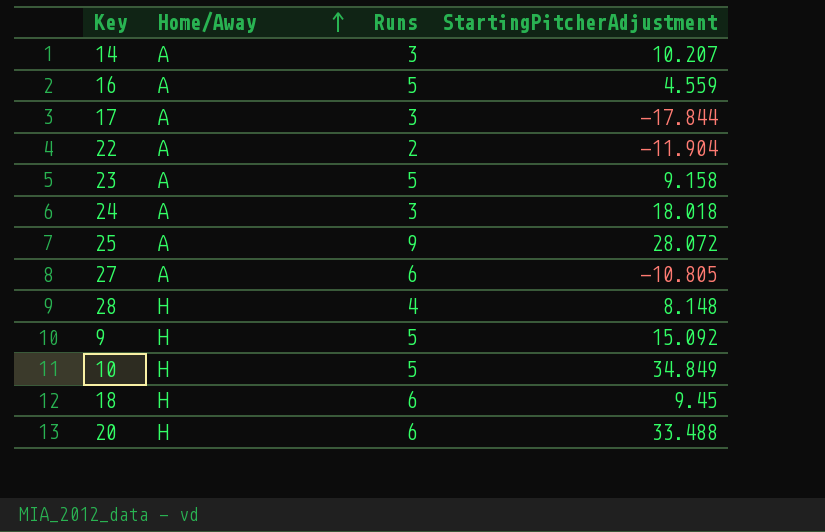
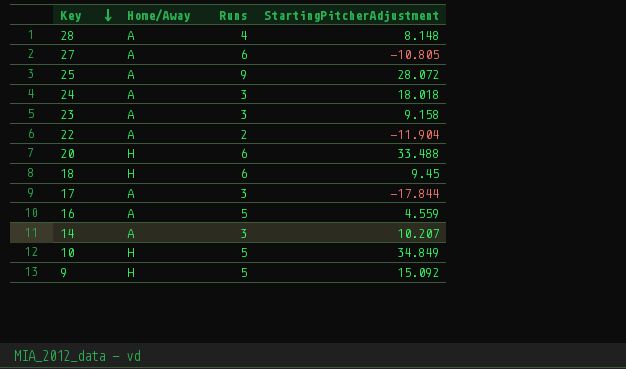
row order: Home/Away ascending -> Key descending
28 | Home/Away: H -> A
23 | Runs: 5 -> 3

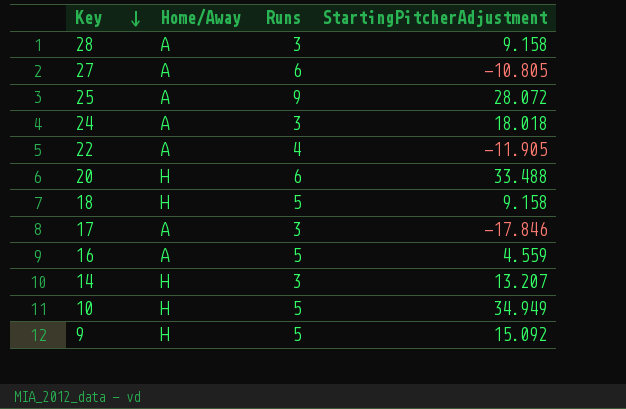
row 23: A | 3 | 9.158 -> none
28 | Runs: 4 -> 3
28 | StartingPitcherAdjustment: 8.148 -> 9.158
22 | Runs: 2 -> 4
22 | StartingPitcherAdjustment: -11.904 -> -11.905
18 | Runs: 6 -> 5
18 | StartingPitcherAdjustment: 9.45 -> 9.158
17 | StartingPitcherAdjustment: -17.844 -> -17.846
14 | Home/Away: A -> H
14 | StartingPitcherAdjustment: 10.207 -> 13.207
10 | StartingPitcherAdjustment: 34.849 -> 34.949

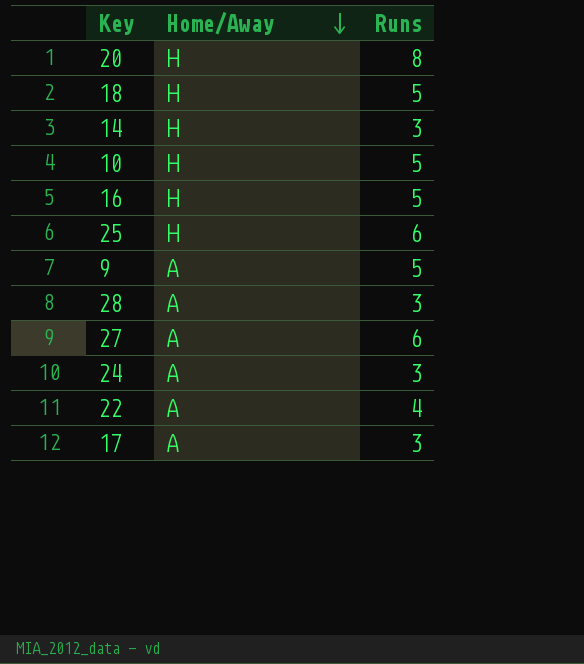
row order: Key descending -> Home/Away descending
column StartingPitcherAdjustment | position: 4 -> none
20 | Runs: 6 -> 8
16 | Home/Away: A -> H
25 | Home/Away: A -> H
25 | Runs: 9 -> 6
9 | Home/Away: H -> A

